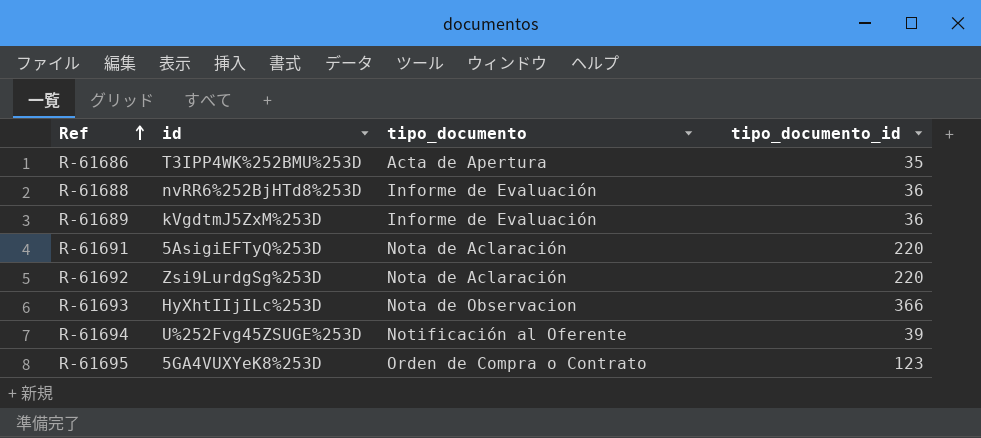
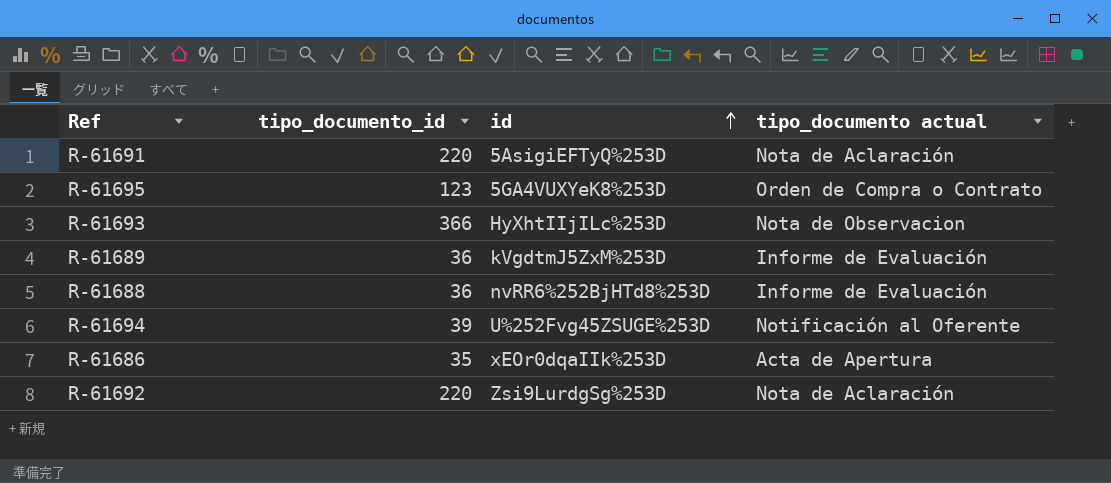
row order: Ref ascending -> id ascending
column tipo_documento_id | position: 4 -> 2
column name: tipo_documento -> tipo_documento actual
R-61686 | id: T3IPP4WK%252BMU%253D -> xEOr0dqaIIk%253D

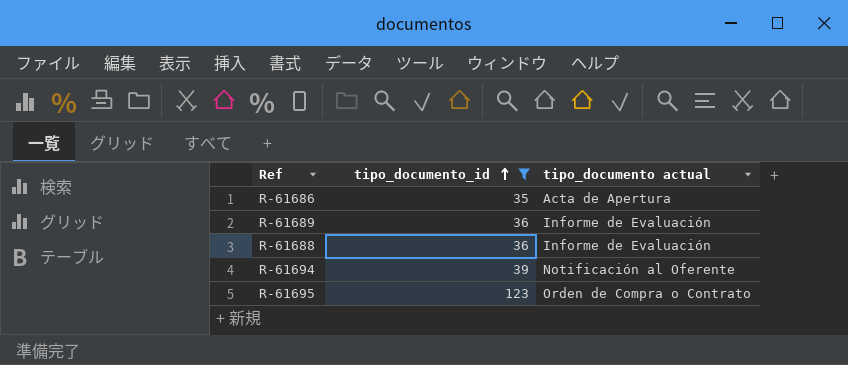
filter: none -> tipo_documento_id <= 123
row order: id ascending -> tipo_documento_id ascending
column id | position: 3 -> none

